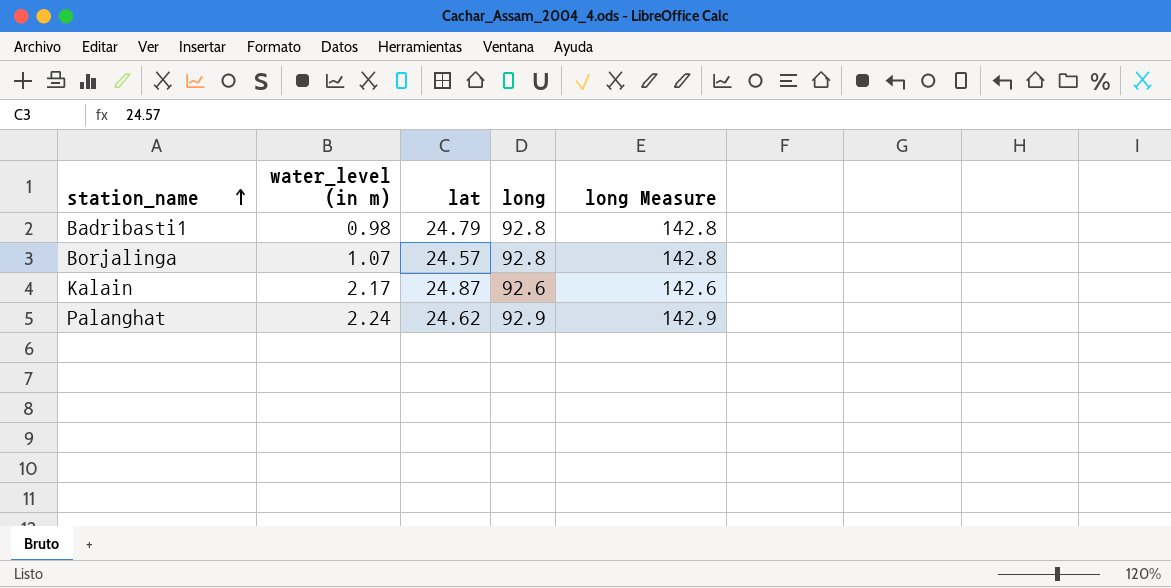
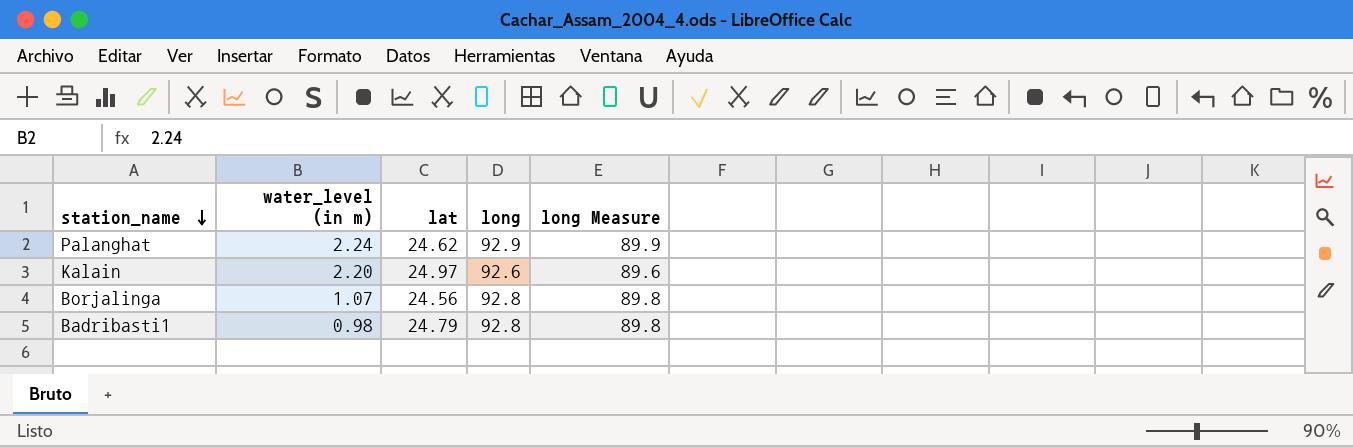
row order: station_name ascending -> station_name descending
column long Measure | formula: [long] + 50 -> [long] - 3
Kalain | water_level (in m): 2.17 -> 2.20
Kalain | lat: 24.87 -> 24.97
Borjalinga | lat: 24.57 -> 24.56

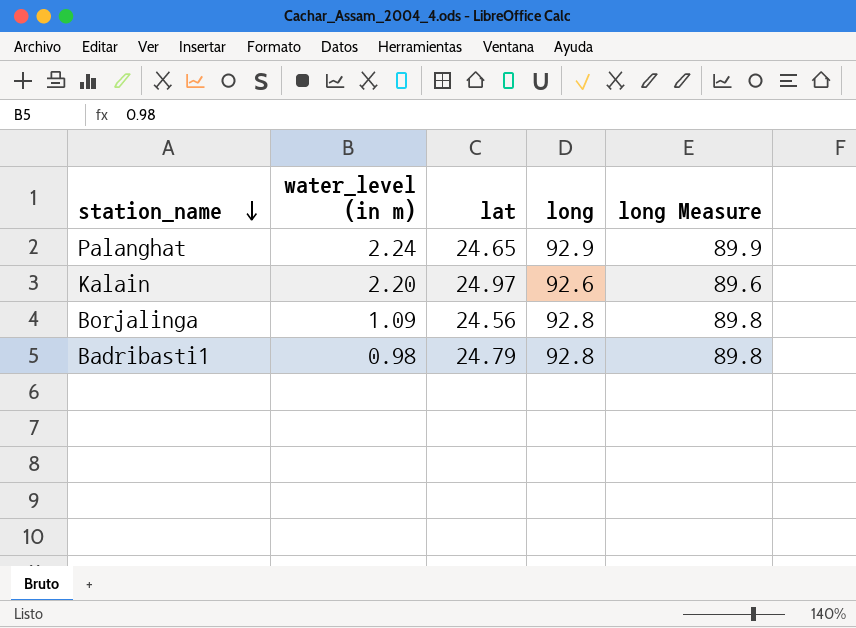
Palanghat | lat: 24.62 -> 24.65
Borjalinga | water_level (in m): 1.07 -> 1.09

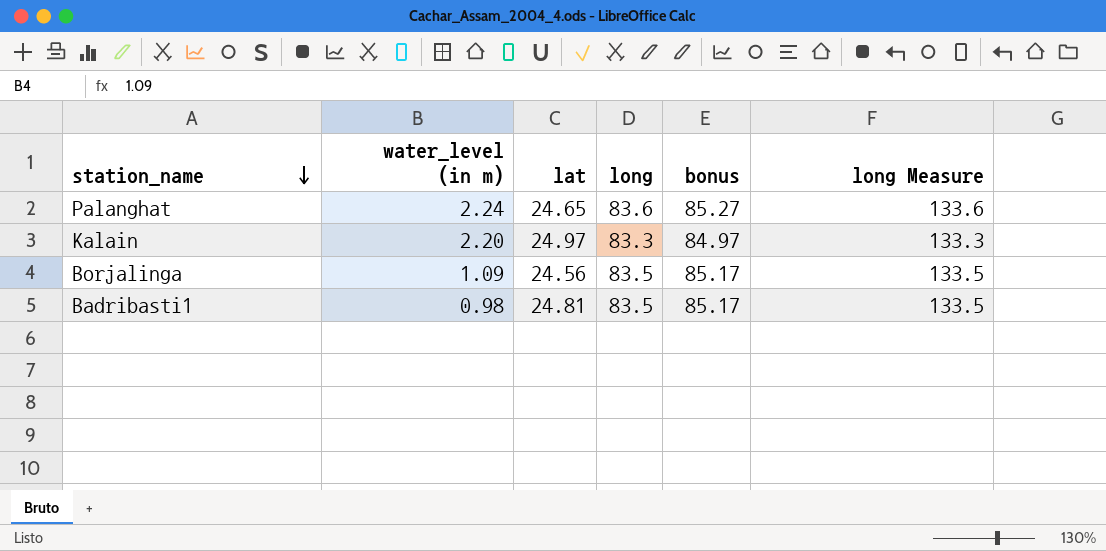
column bonus | formula: none -> [long] * 1.02
column long Measure | formula: [long] - 3 -> [long] + 50
Palanghat | long: 92.9 -> 83.6
Kalain | long: 92.6 -> 83.3
Borjalinga | long: 92.8 -> 83.5
Badribasti1 | lat: 24.79 -> 24.81
Badribasti1 | long: 92.8 -> 83.5

